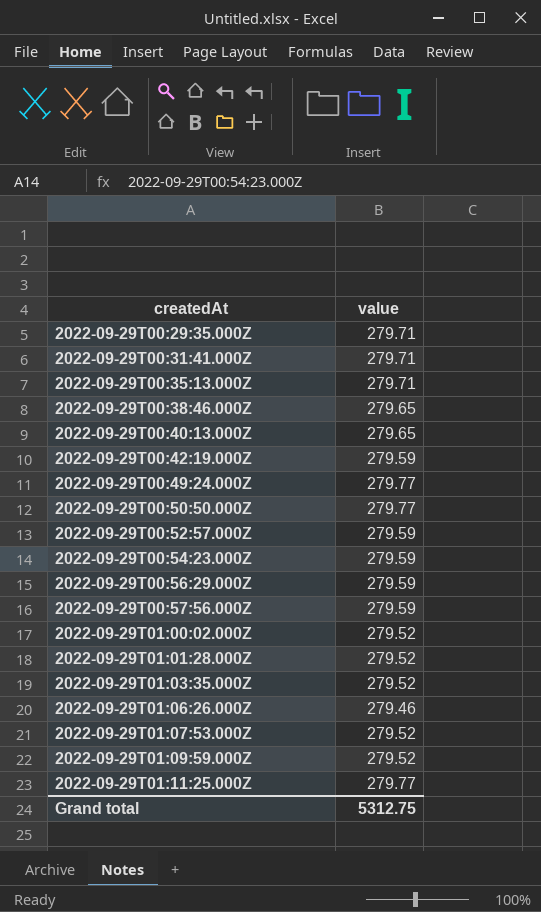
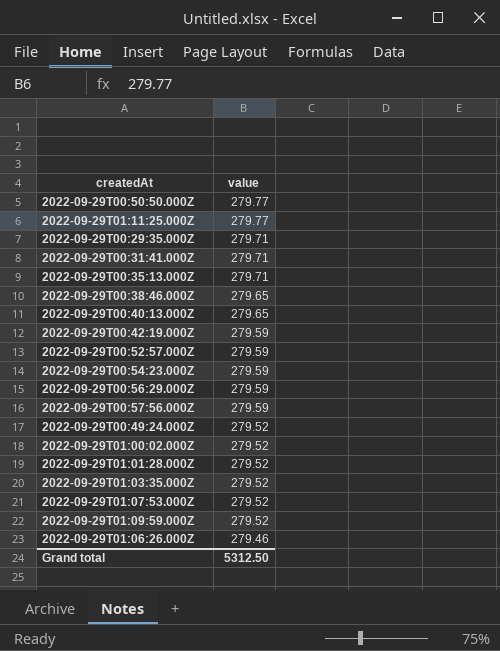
row order: createdAt ascending -> value descending
2022-09-29T00:49:24.000Z | value: 279.77 -> 279.52
Grand total | value: 5312.75 -> 5312.50

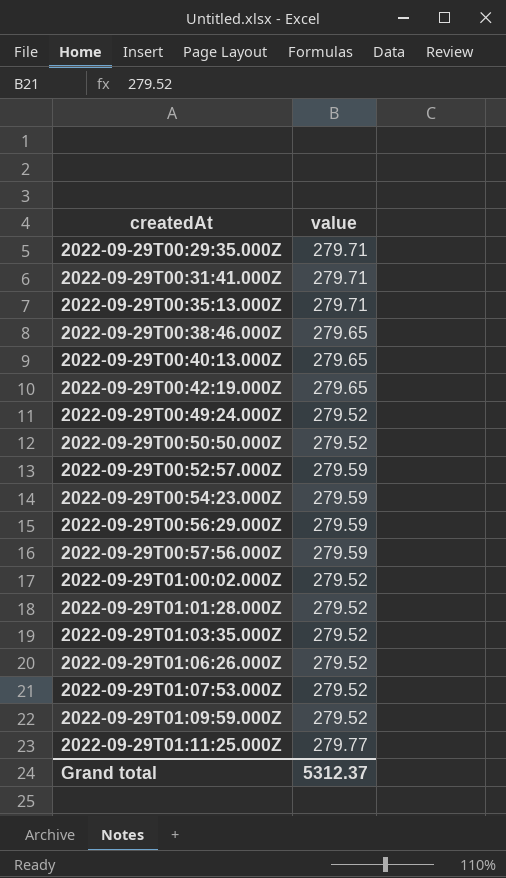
row order: value descending -> createdAt ascending
2022-09-29T00:42:19.000Z | value: 279.59 -> 279.65
2022-09-29T00:50:50.000Z | value: 279.77 -> 279.52
2022-09-29T01:06:26.000Z | value: 279.46 -> 279.52
Grand total | value: 5312.50 -> 5312.37

